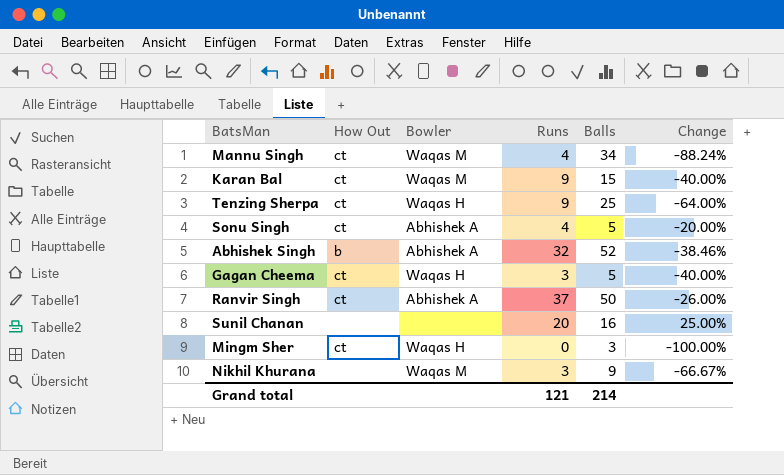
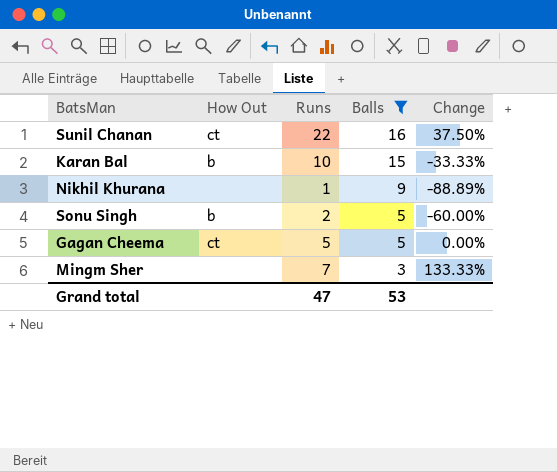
filter: none -> Balls <= 16
row order: none -> Balls descending
column Bowler | position: 3 -> none
Sunil Chanan | How Out: none -> ct
Sunil Chanan | Runs: 20 -> 22
Sunil Chanan | Change: 25.00% -> 37.50%
Karan Bal | How Out: ct -> b
Karan Bal | Runs: 9 -> 10
Karan Bal | Change: -40.00% -> -33.33%
Nikhil Khurana | Runs: 3 -> 1
Nikhil Khurana | Change: -66.67% -> -88.89%
Sonu Singh | How Out: ct -> b
Sonu Singh | Runs: 4 -> 2
Sonu Singh | Change: -20.00% -> -60.00%
Gagan Cheema | Runs: 3 -> 5
Gagan Cheema | Change: -40.00% -> 0.00%
Mingm Sher | How Out: ct -> none
Mingm Sher | Runs: 0 -> 7
Mingm Sher | Change: -100.00% -> 133.33%
Grand total | Runs: 121 -> 47
Grand total | Balls: 214 -> 53

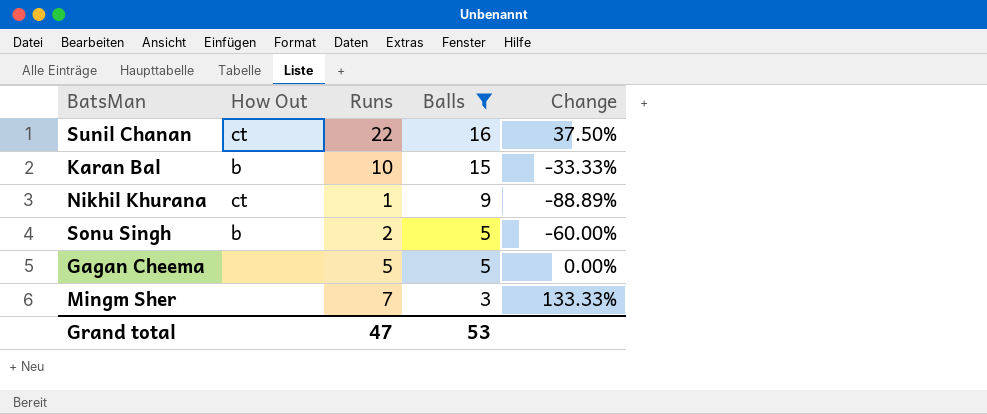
Nikhil Khurana | How Out: none -> ct
Gagan Cheema | How Out: ct -> none

